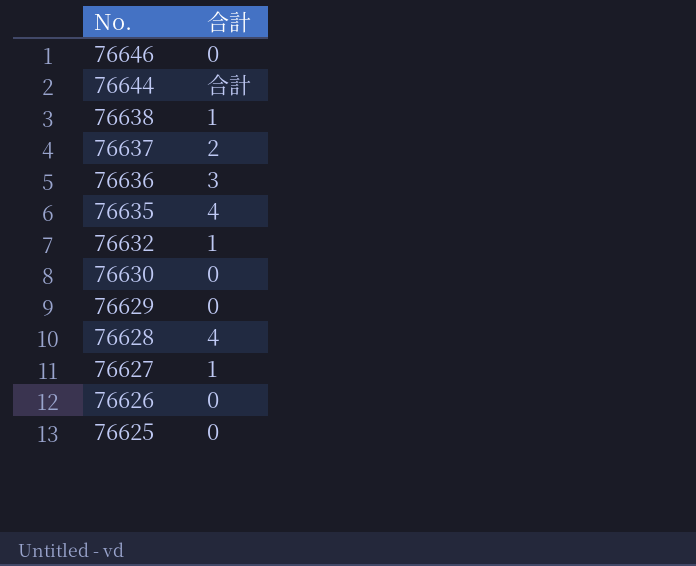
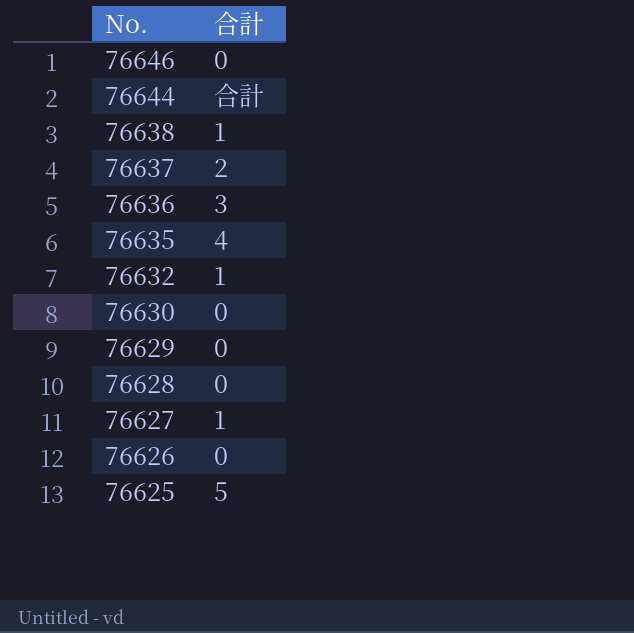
76628 | 合計: 4 -> 0
76625 | 合計: 0 -> 5

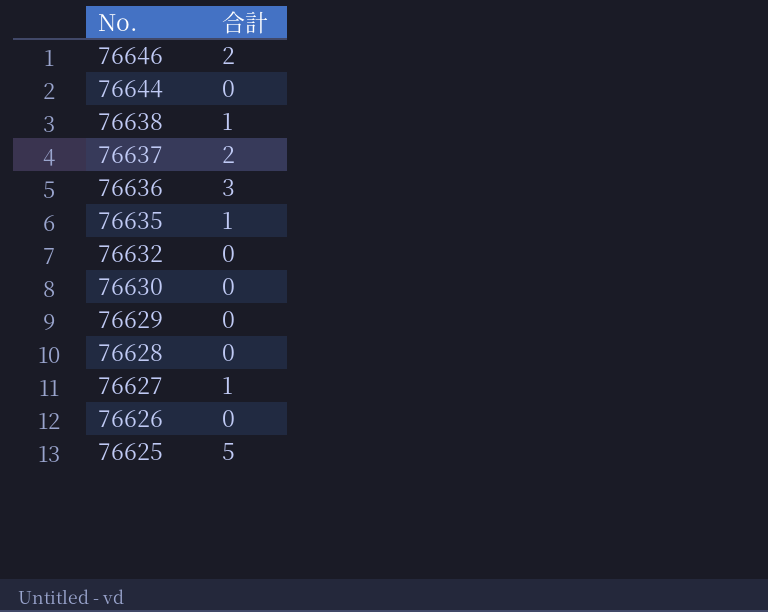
76646 | 合計: 0 -> 2
76644 | 合計: 合計 -> 0
76635 | 合計: 4 -> 1
76632 | 合計: 1 -> 0

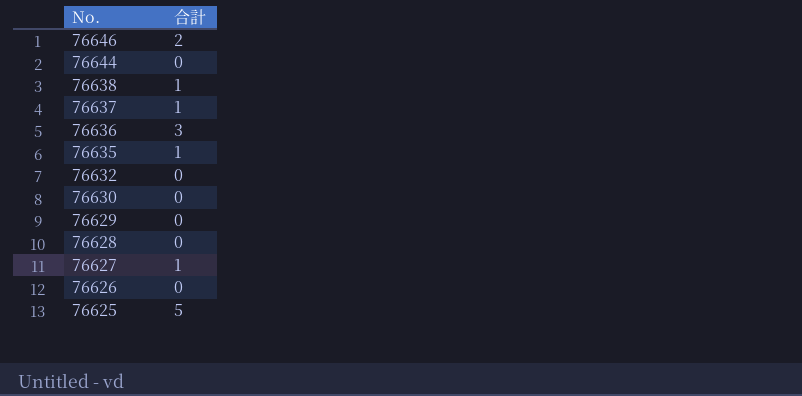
76637 | 合計: 2 -> 1

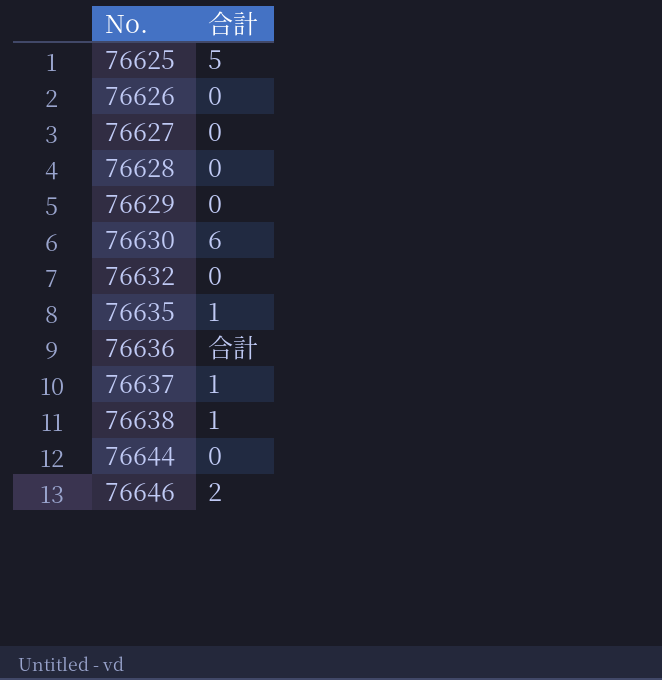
row order: No. descending -> No. ascending
76627 | 合計: 1 -> 0
76630 | 合計: 0 -> 6
76636 | 合計: 3 -> 合計

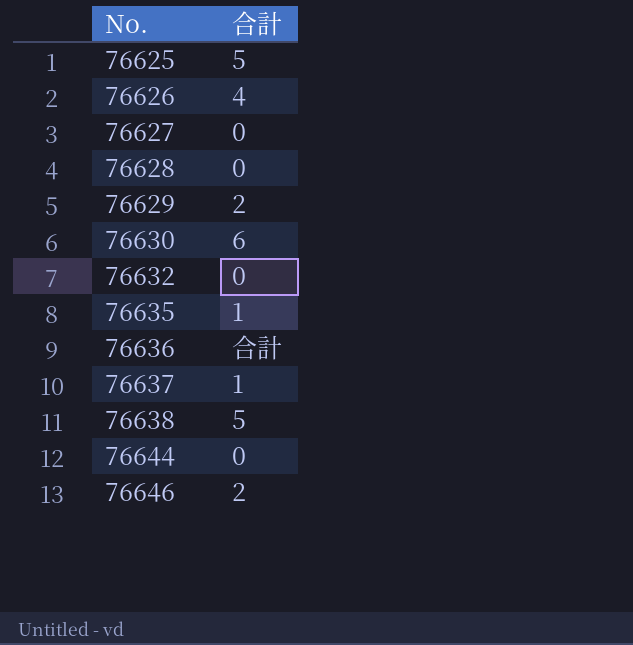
76626 | 合計: 0 -> 4
76629 | 合計: 0 -> 2
76638 | 合計: 1 -> 5

